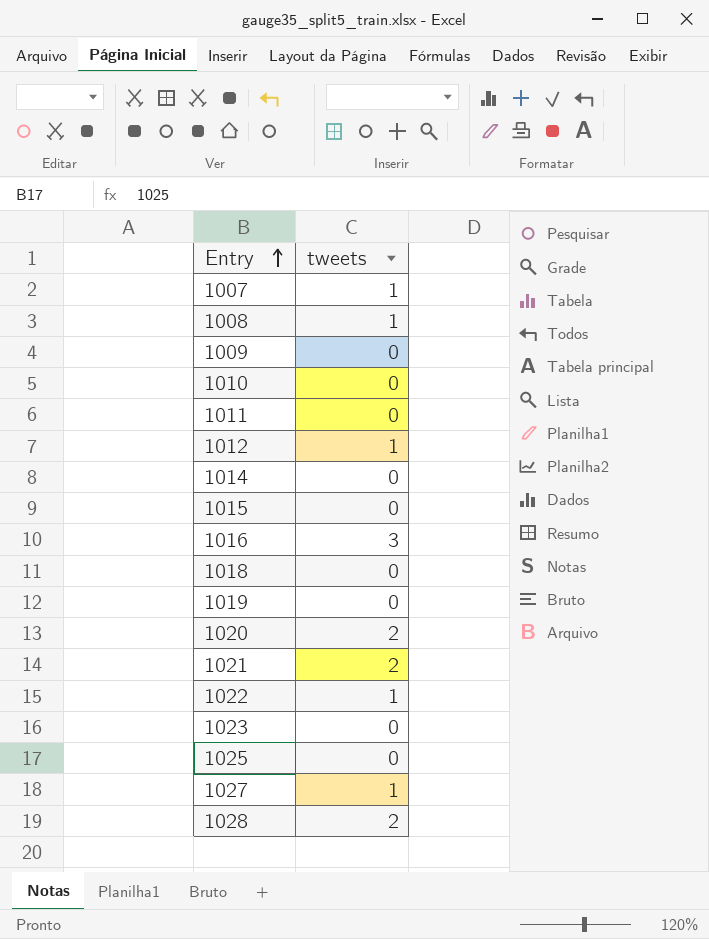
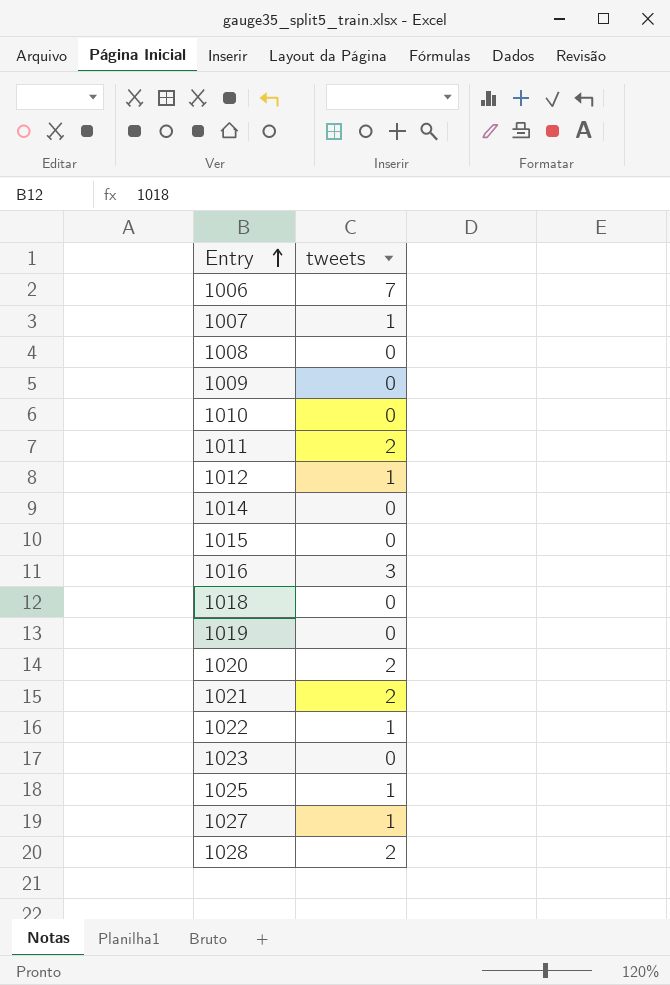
row 1006: none -> 7
1008 | tweets: 1 -> 0
1011 | tweets: 0 -> 2
1025 | tweets: 0 -> 1

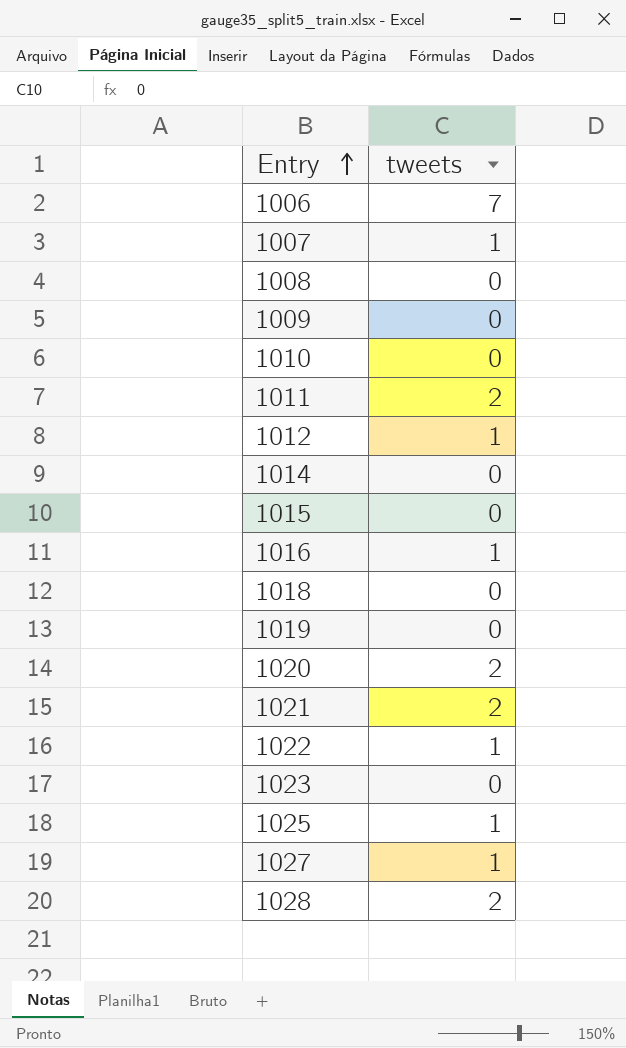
1016 | tweets: 3 -> 1

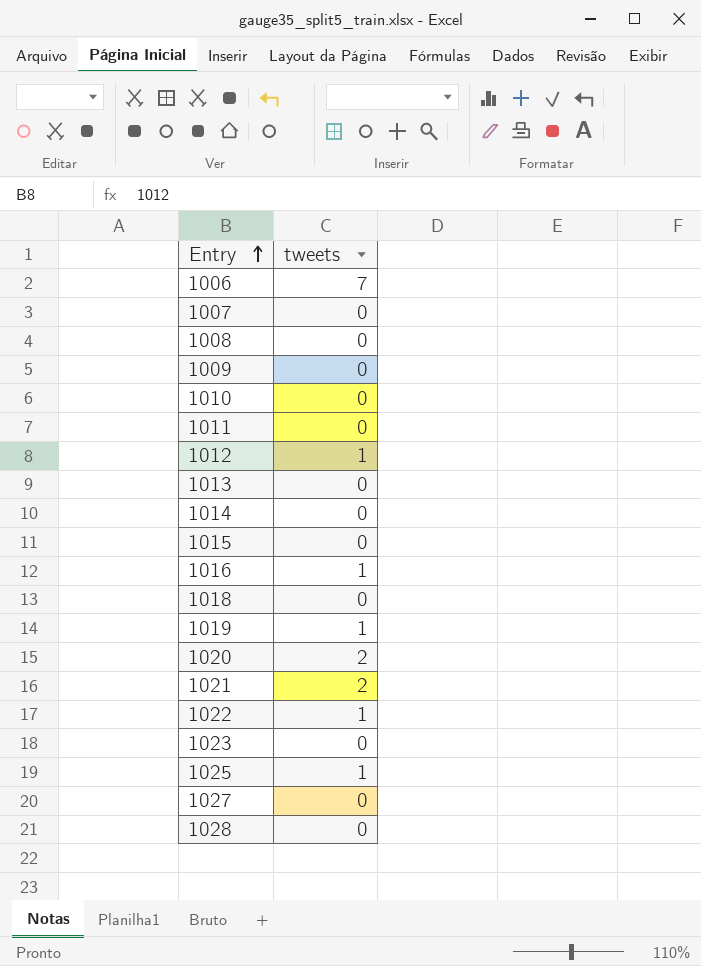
1007 | tweets: 1 -> 0
1011 | tweets: 2 -> 0
row 1013: none -> 0
1019 | tweets: 0 -> 1
1027 | tweets: 1 -> 0
1028 | tweets: 2 -> 0

